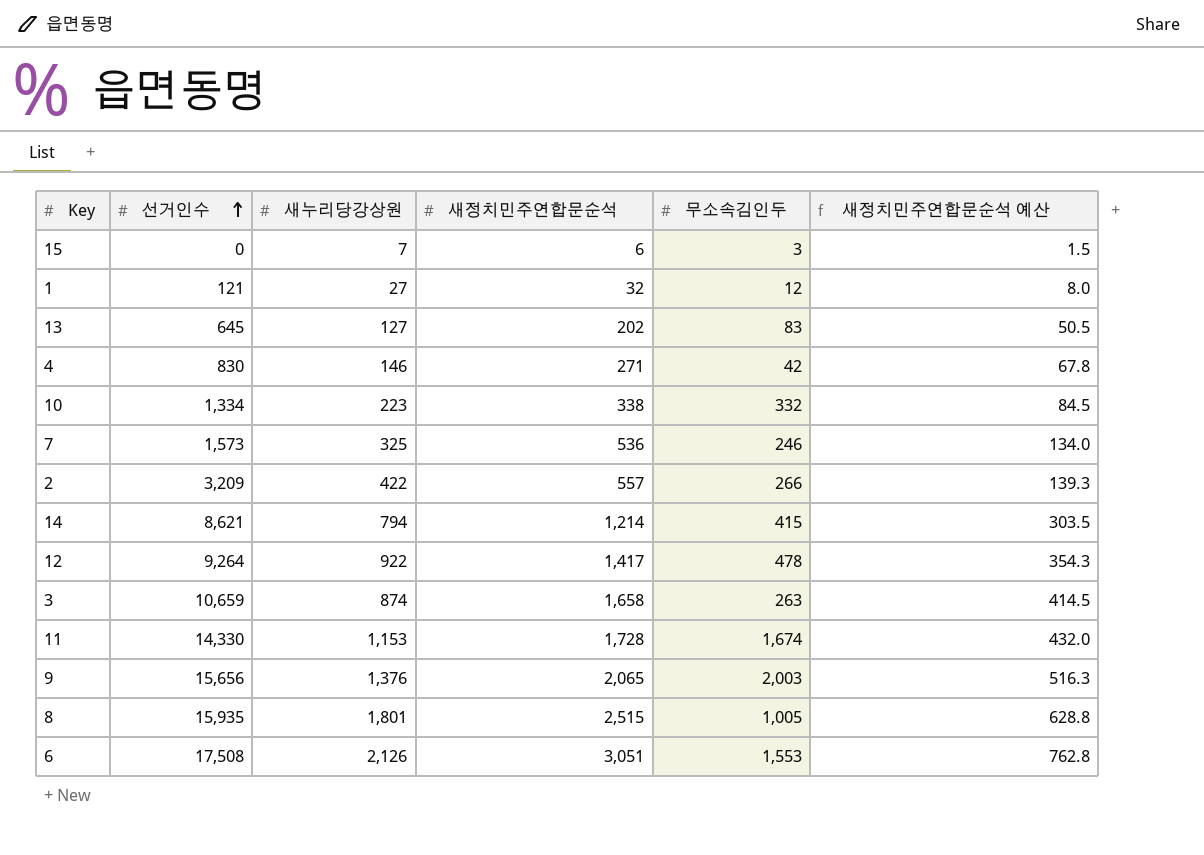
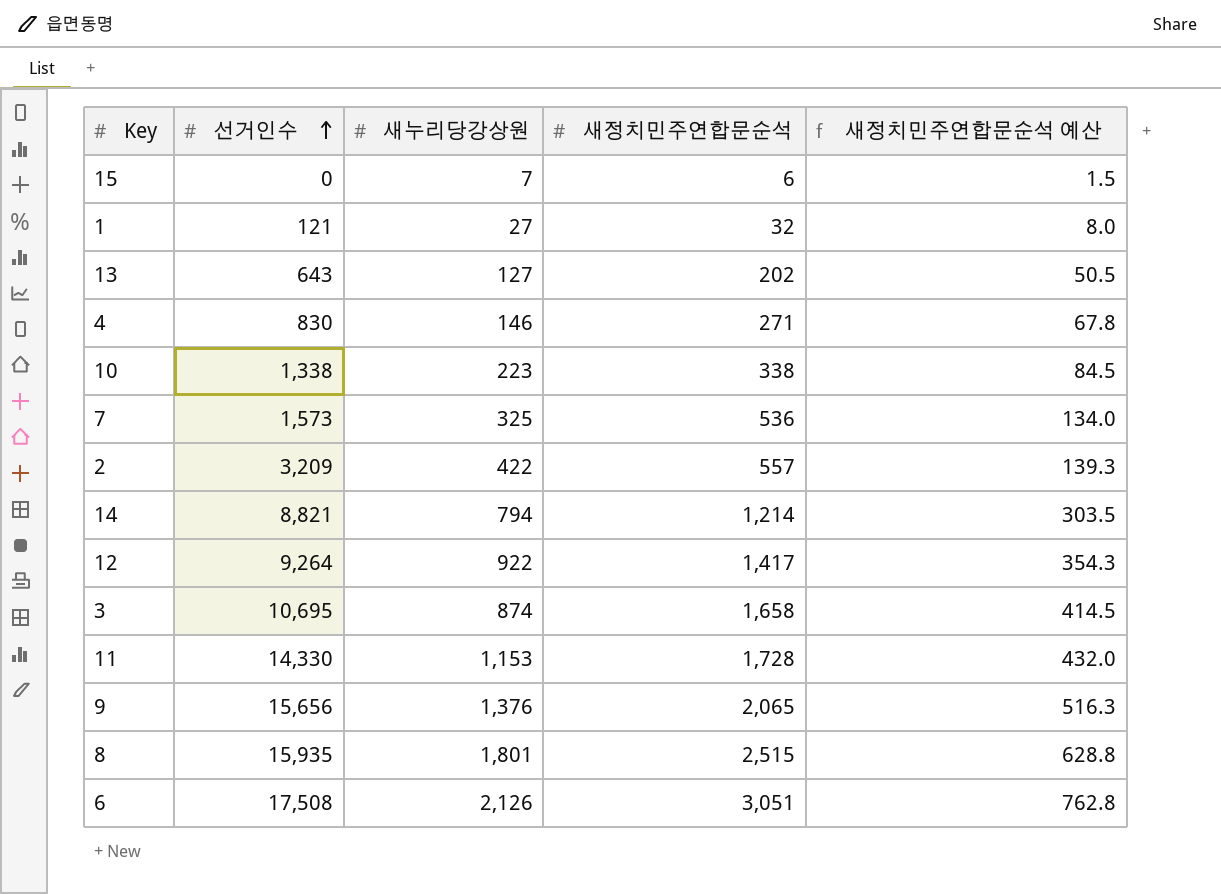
column 무소속김인두 | position: 5 -> none
13 | 선거인수: 645 -> 643
10 | 선거인수: 1,334 -> 1,338
14 | 선거인수: 8,621 -> 8,821
3 | 선거인수: 10,659 -> 10,695

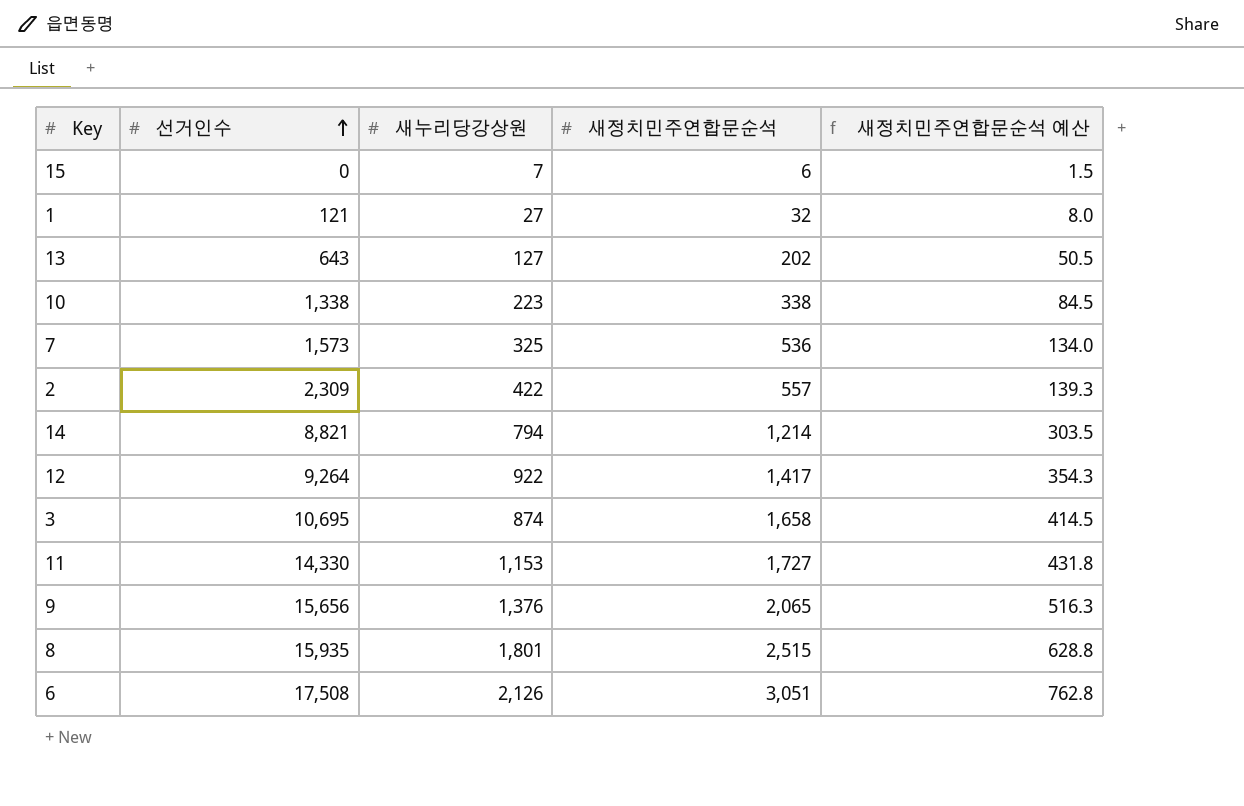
row 4: 830 | 146 | 271 | 67.8 -> none
2 | 선거인수: 3,209 -> 2,309
11 | 새정치민주연합문순석: 1,728 -> 1,727
11 | 새정치민주연합문순석 예산: 432.0 -> 431.8

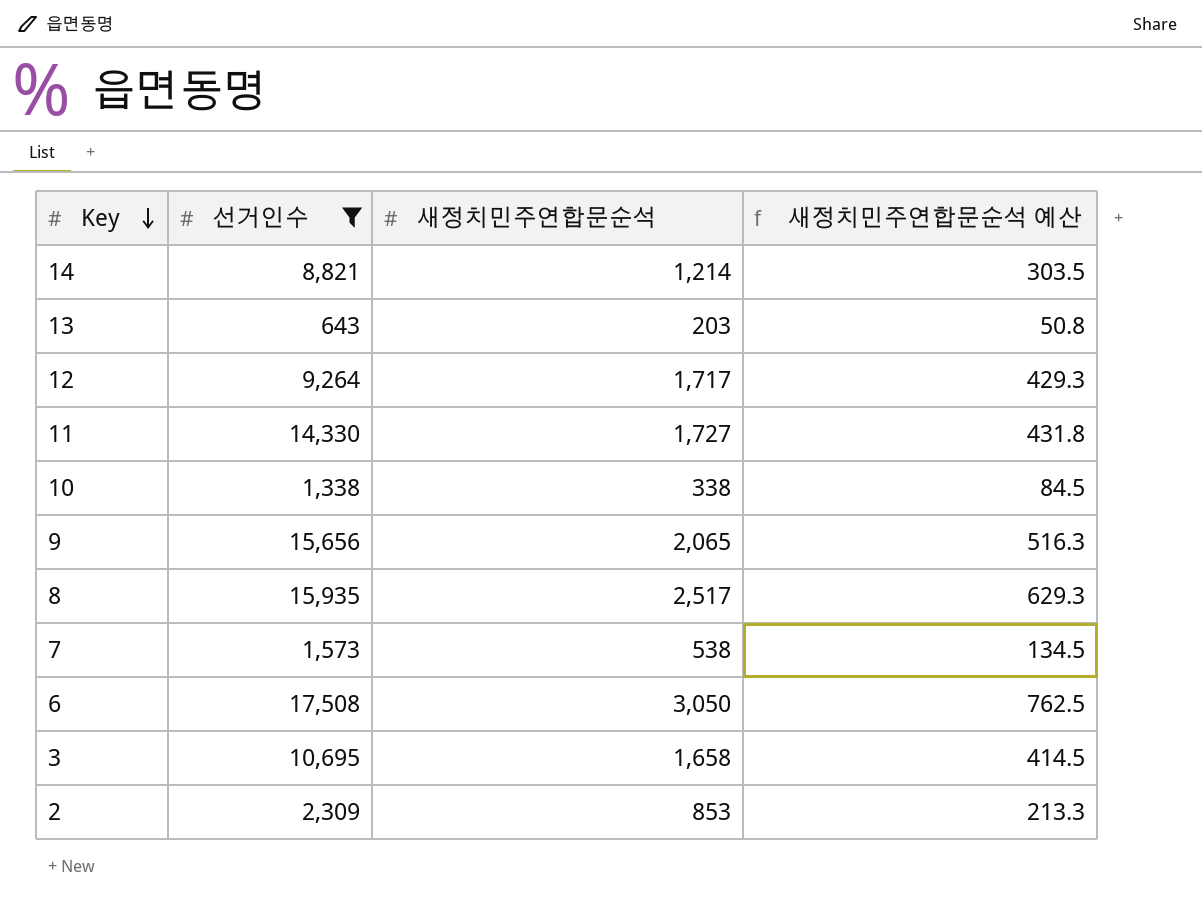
filter: none -> 선거인수 >= 643
row order: 선거인수 ascending -> Key descending
column 새누리당강상원 | position: 3 -> none
13 | 새정치민주연합문순석: 202 -> 203
13 | 새정치민주연합문순석 예산: 50.5 -> 50.8
12 | 새정치민주연합문순석: 1,417 -> 1,717
12 | 새정치민주연합문순석 예산: 354.3 -> 429.3
8 | 새정치민주연합문순석: 2,515 -> 2,517
8 | 새정치민주연합문순석 예산: 628.8 -> 629.3
7 | 새정치민주연합문순석: 536 -> 538
7 | 새정치민주연합문순석 예산: 134.0 -> 134.5
6 | 새정치민주연합문순석: 3,051 -> 3,050
6 | 새정치민주연합문순석 예산: 762.8 -> 762.5
2 | 새정치민주연합문순석: 557 -> 853
2 | 새정치민주연합문순석 예산: 139.3 -> 213.3

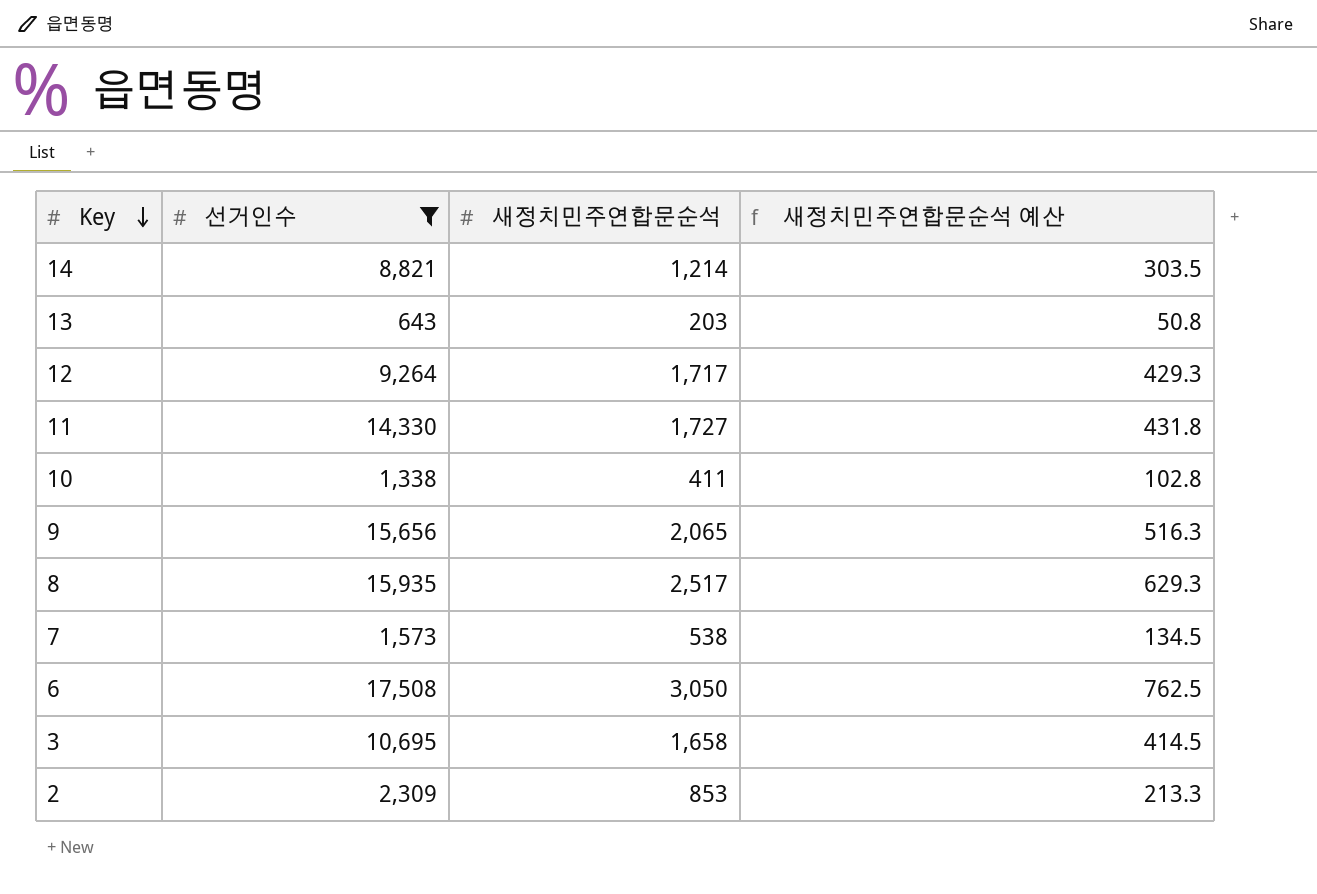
10 | 새정치민주연합문순석: 338 -> 411
10 | 새정치민주연합문순석 예산: 84.5 -> 102.8

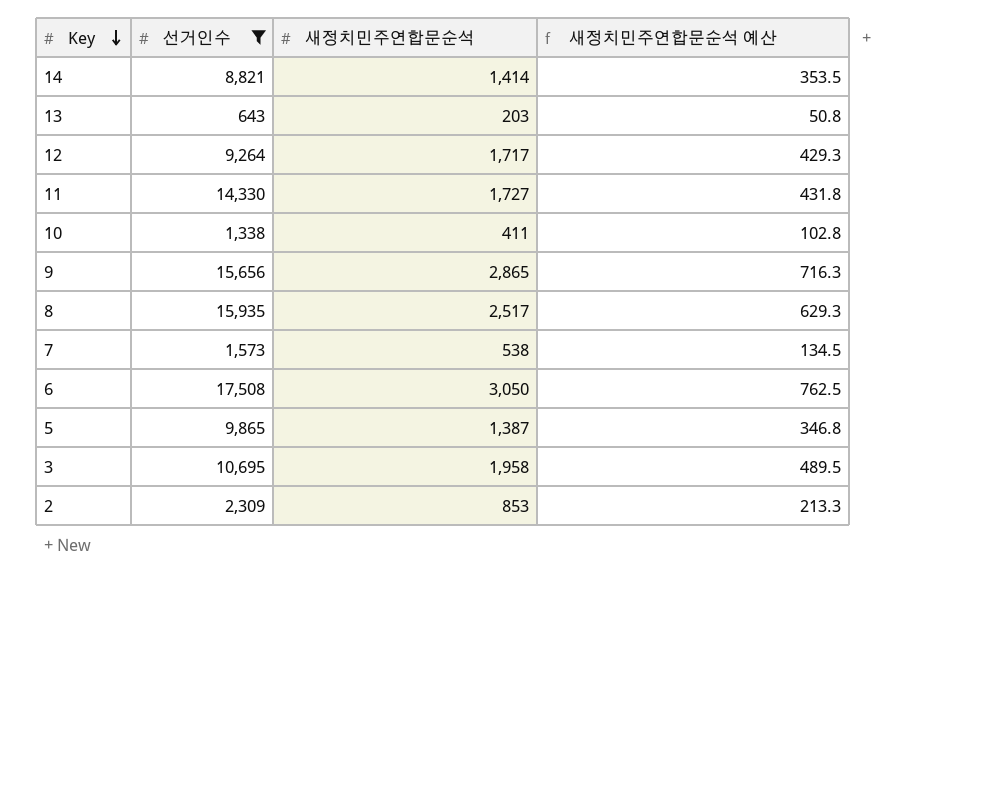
14 | 새정치민주연합문순석: 1,214 -> 1,414
14 | 새정치민주연합문순석 예산: 303.5 -> 353.5
9 | 새정치민주연합문순석: 2,065 -> 2,865
9 | 새정치민주연합문순석 예산: 516.3 -> 716.3
row 5: none -> 9,865 | 1,387 | 346.8
3 | 새정치민주연합문순석: 1,658 -> 1,958
3 | 새정치민주연합문순석 예산: 414.5 -> 489.5

